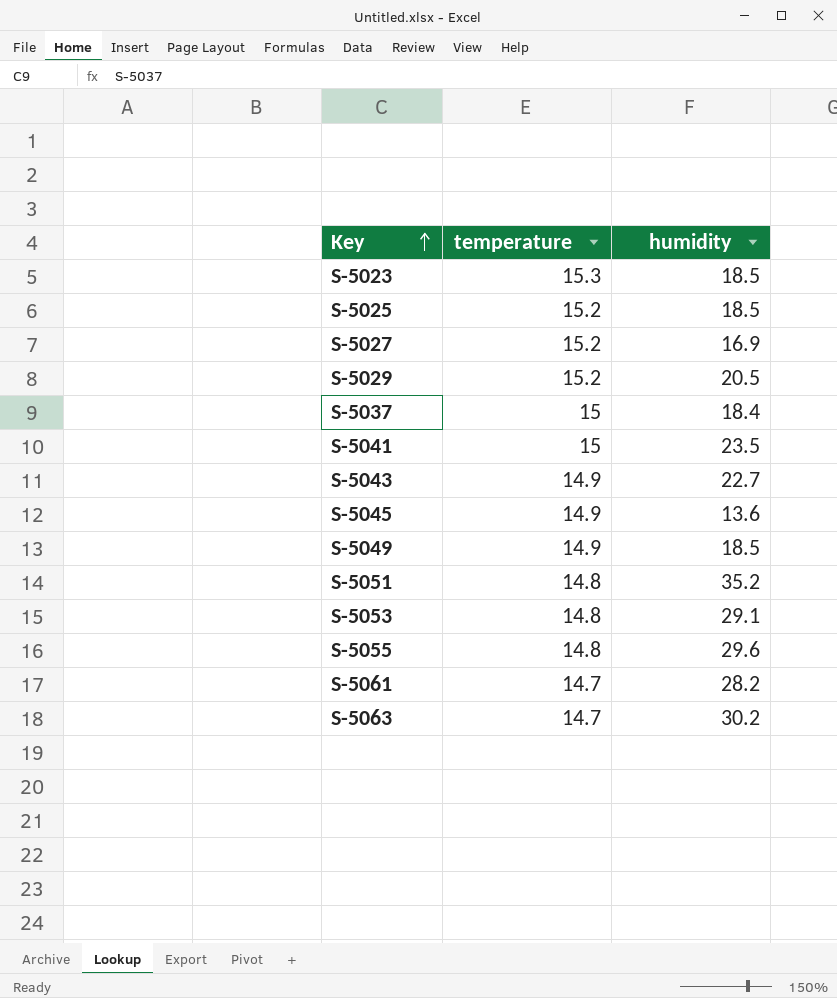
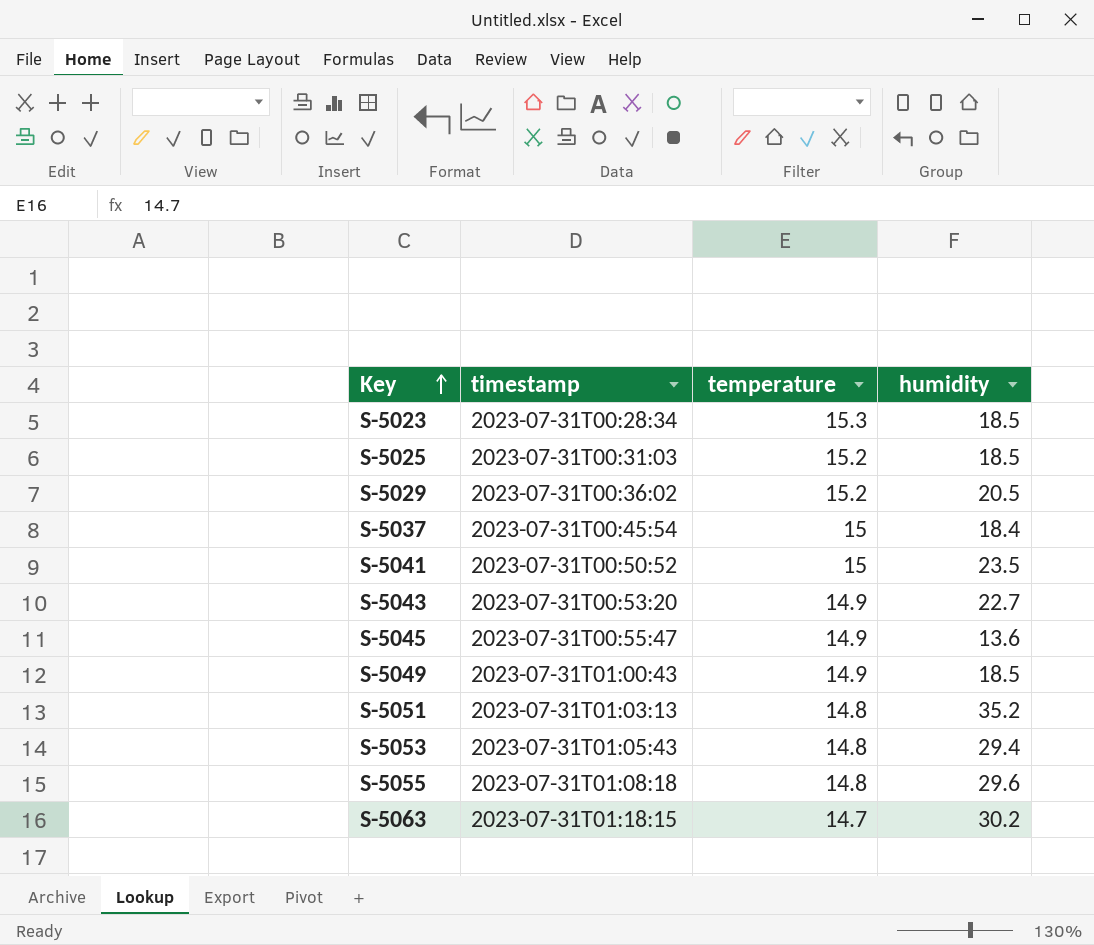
column timestamp | position: none -> 2
row S-5027: 15.2 | 16.9 -> none
row S-5061: 14.7 | 28.2 -> none
S-5053 | humidity: 29.1 -> 29.4

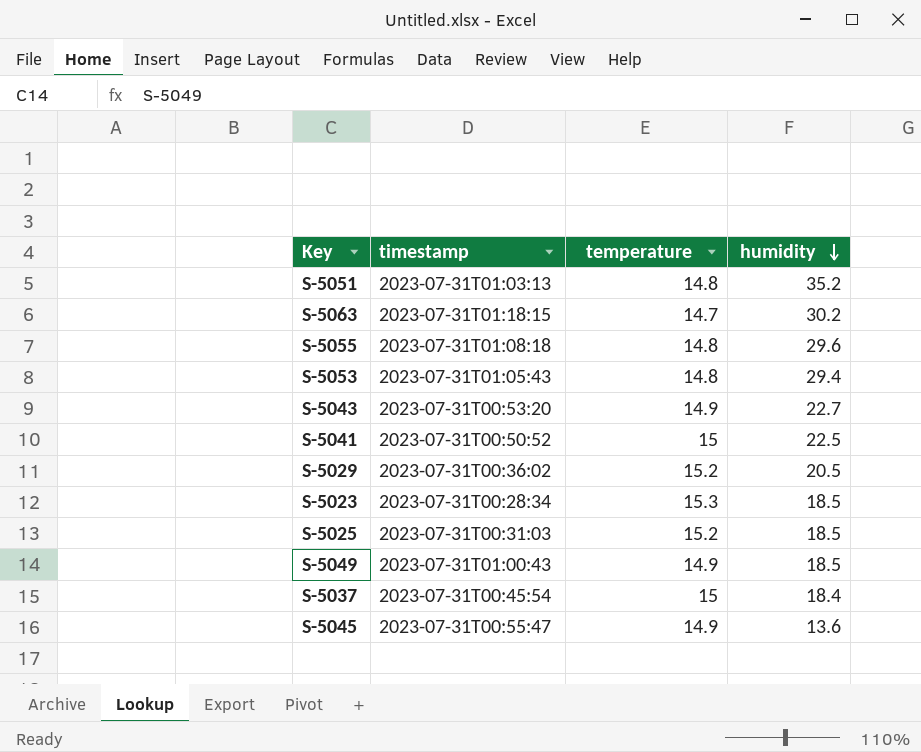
row order: Key ascending -> humidity descending
S-5041 | humidity: 23.5 -> 22.5

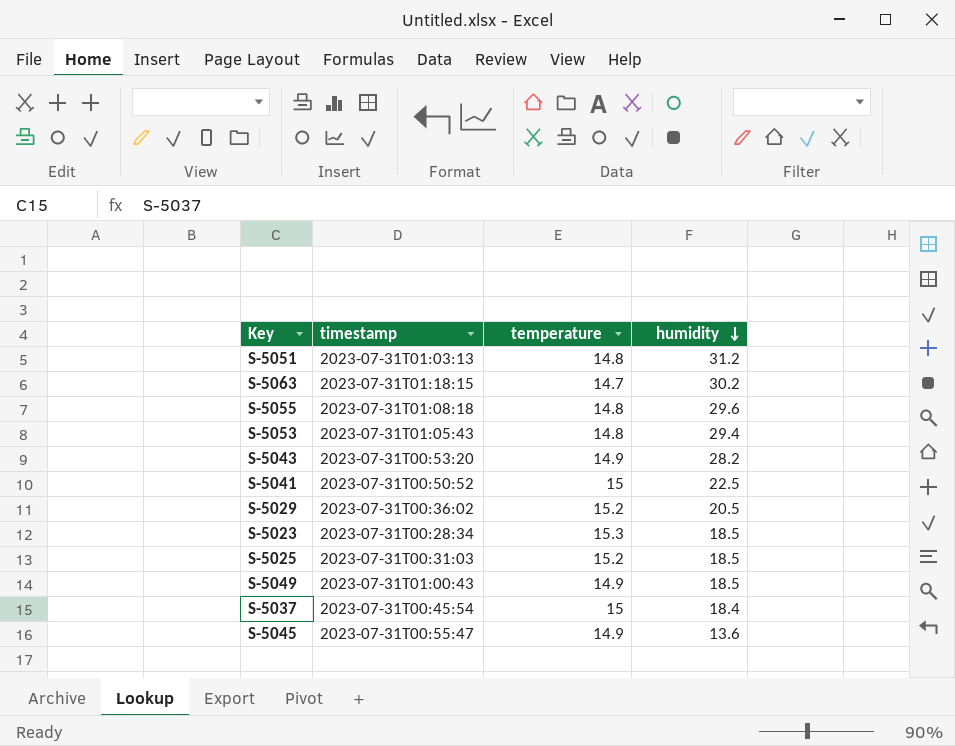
S-5051 | humidity: 35.2 -> 31.2
S-5043 | humidity: 22.7 -> 28.2

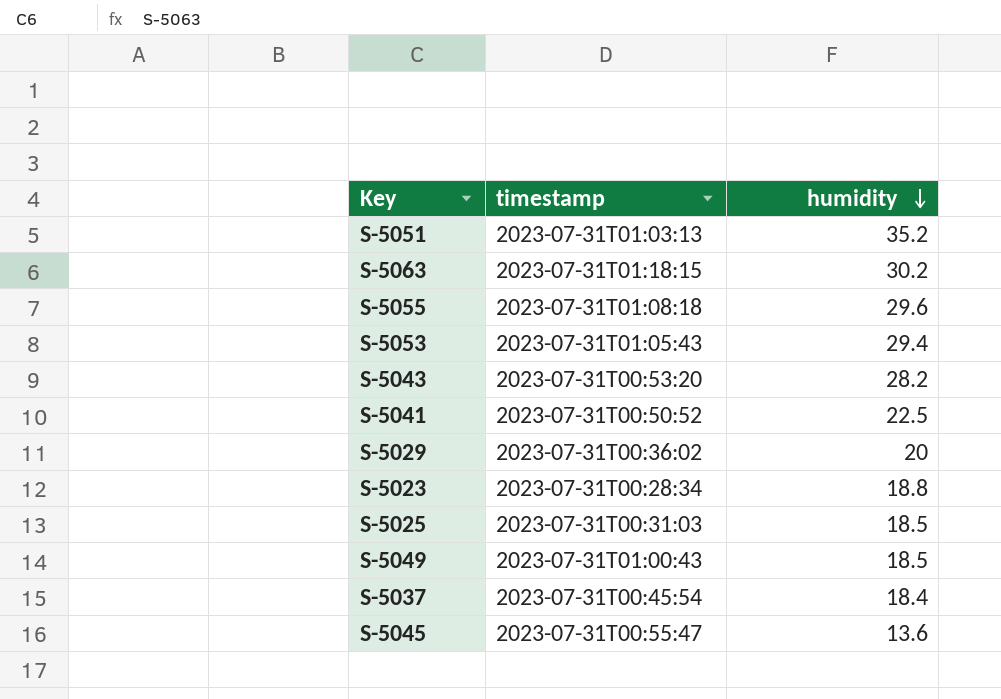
column temperature | position: 3 -> none
S-5051 | humidity: 31.2 -> 35.2
S-5029 | humidity: 20.5 -> 20
S-5023 | humidity: 18.5 -> 18.8

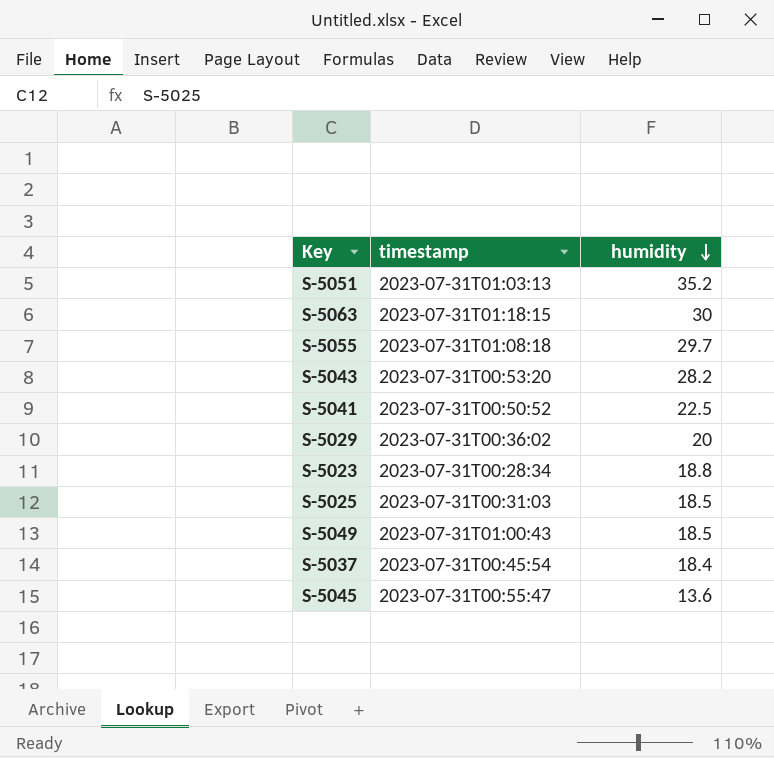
row S-5053: 2023-07-31T01:05:43 | 29.4 -> none
S-5063 | humidity: 30.2 -> 30
S-5055 | humidity: 29.6 -> 29.7

